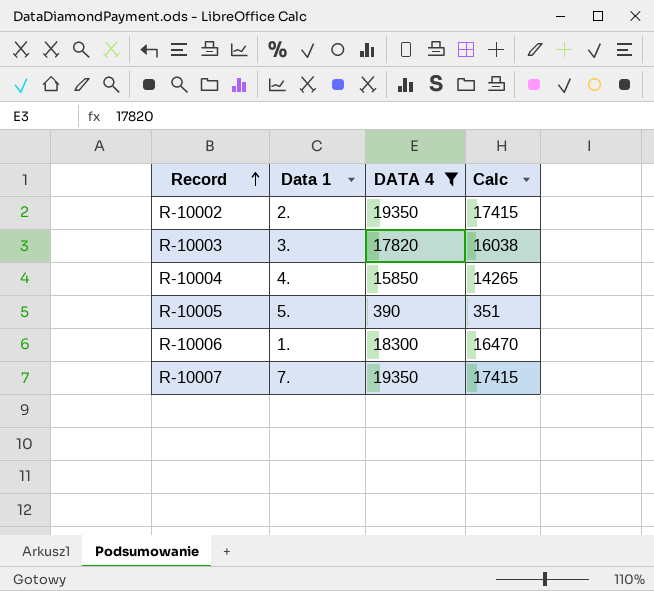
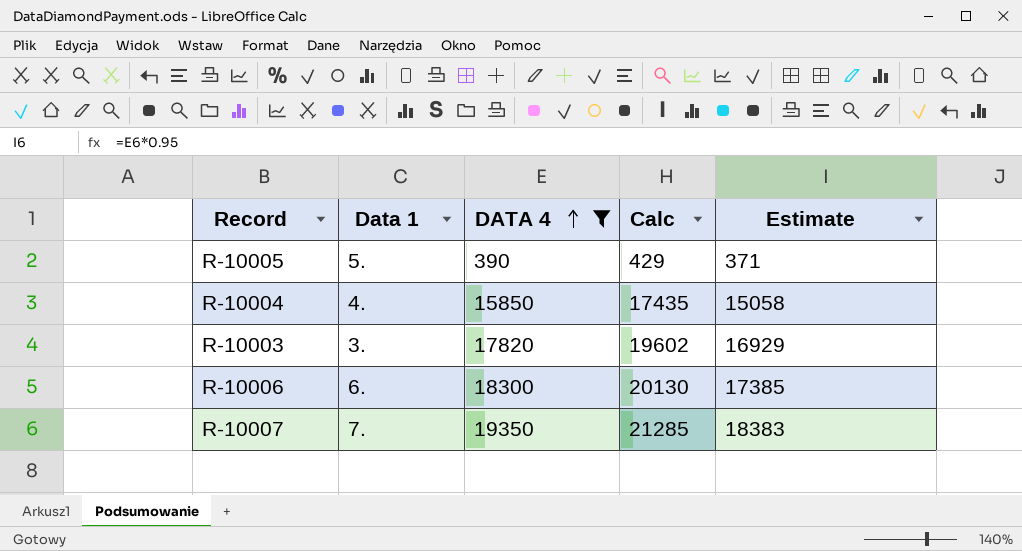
row order: Record ascending -> DATA 4 ascending
column Calc | formula: [DATA 4] * 0.9 -> [DATA 4] * 1.1
column Estimate | formula: none -> [DATA 4] * 0.95
row R-10002: 2. | 19350 | 17415 -> none
R-10006 | Data 1: 1. -> 6.

